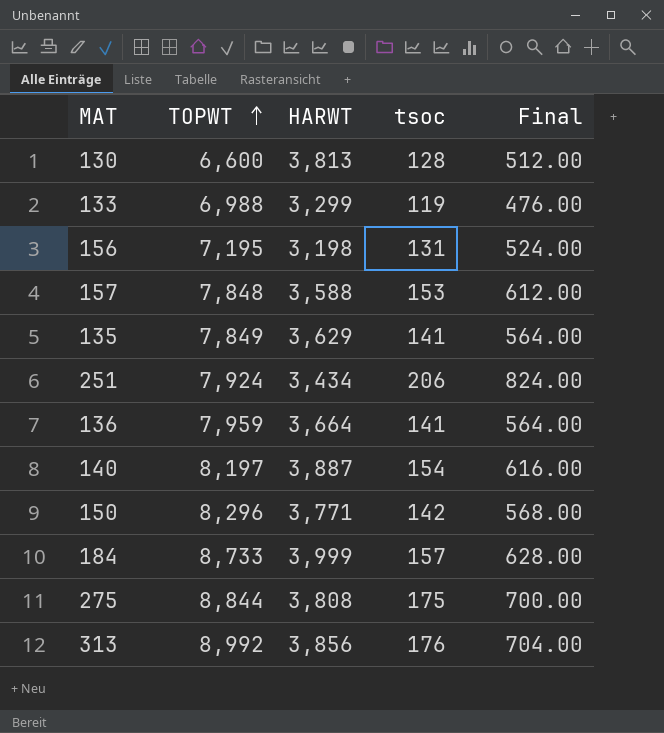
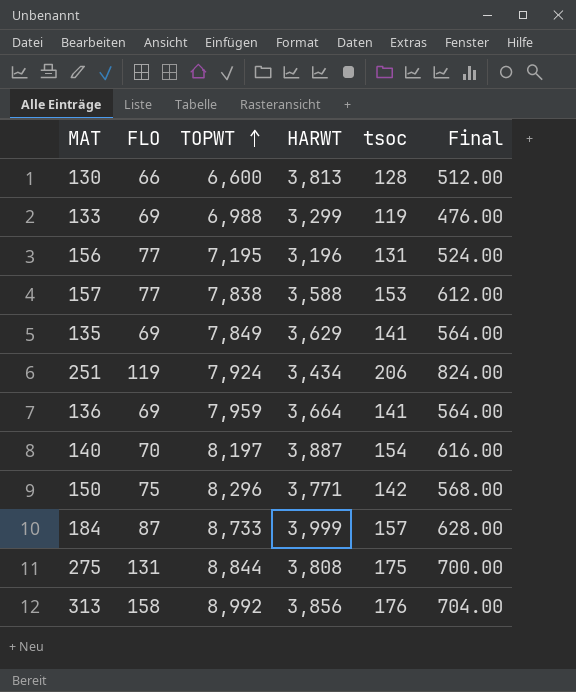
column FLO | position: none -> 2
156 | HARWT: 3,198 -> 3,196
157 | TOPWT: 7,848 -> 7,838

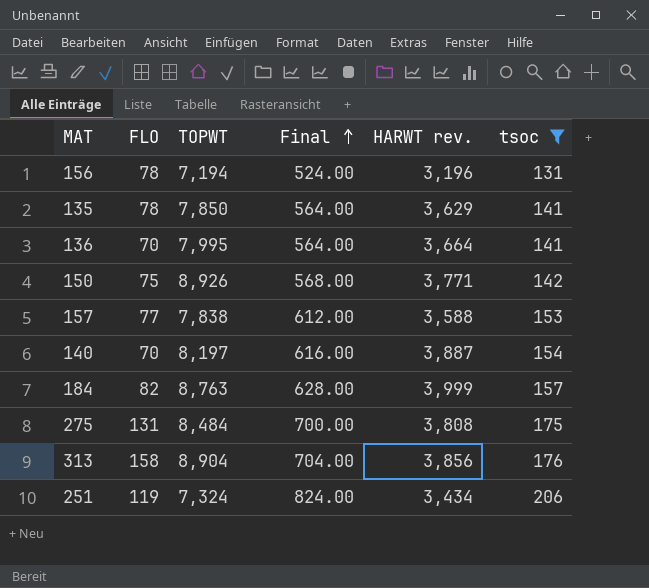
filter: none -> tsoc >= 131
row order: TOPWT ascending -> Final ascending
column Final | position: 6 -> 4
column name: HARWT -> HARWT rev.
156 | FLO: 77 -> 78
156 | TOPWT: 7,195 -> 7,194
135 | FLO: 69 -> 78
135 | TOPWT: 7,849 -> 7,850
136 | FLO: 69 -> 70
136 | TOPWT: 7,959 -> 7,995
150 | TOPWT: 8,296 -> 8,926
184 | FLO: 87 -> 82
184 | TOPWT: 8,733 -> 8,763
275 | TOPWT: 8,844 -> 8,484
313 | TOPWT: 8,992 -> 8,904
251 | TOPWT: 7,924 -> 7,324

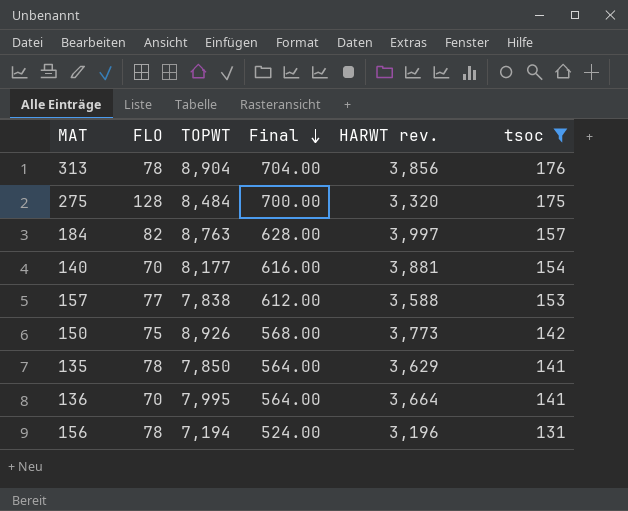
row order: Final ascending -> Final descending
row 251: 119 | 7,324 | 824.00 | 3,434 | 206 -> none
313 | FLO: 158 -> 78
275 | FLO: 131 -> 128
275 | HARWT rev.: 3,808 -> 3,320
184 | HARWT rev.: 3,999 -> 3,997
140 | TOPWT: 8,197 -> 8,177
140 | HARWT rev.: 3,887 -> 3,881
150 | HARWT rev.: 3,771 -> 3,773

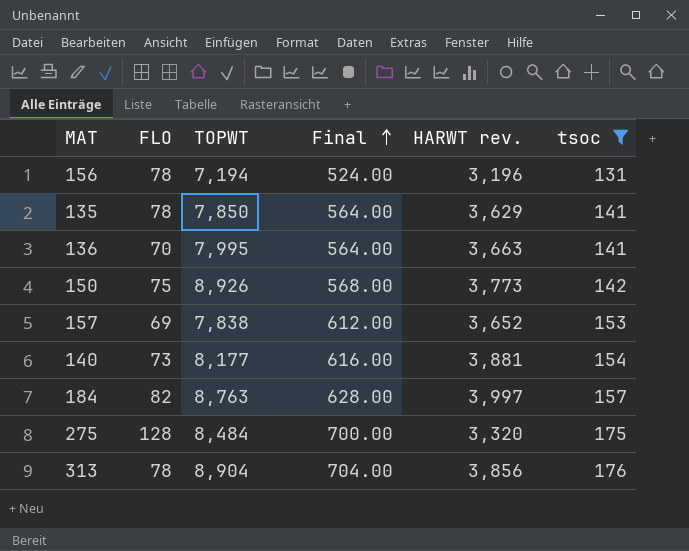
row order: Final descending -> Final ascending
136 | HARWT rev.: 3,664 -> 3,663
157 | FLO: 77 -> 69
157 | HARWT rev.: 3,588 -> 3,652
140 | FLO: 70 -> 73

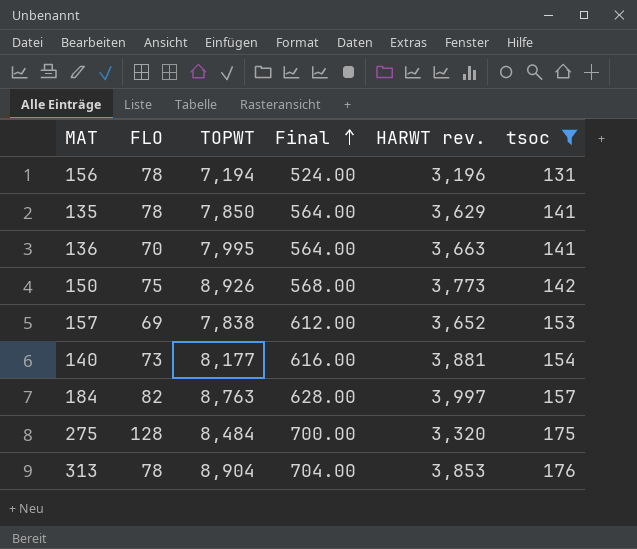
313 | HARWT rev.: 3,856 -> 3,853

